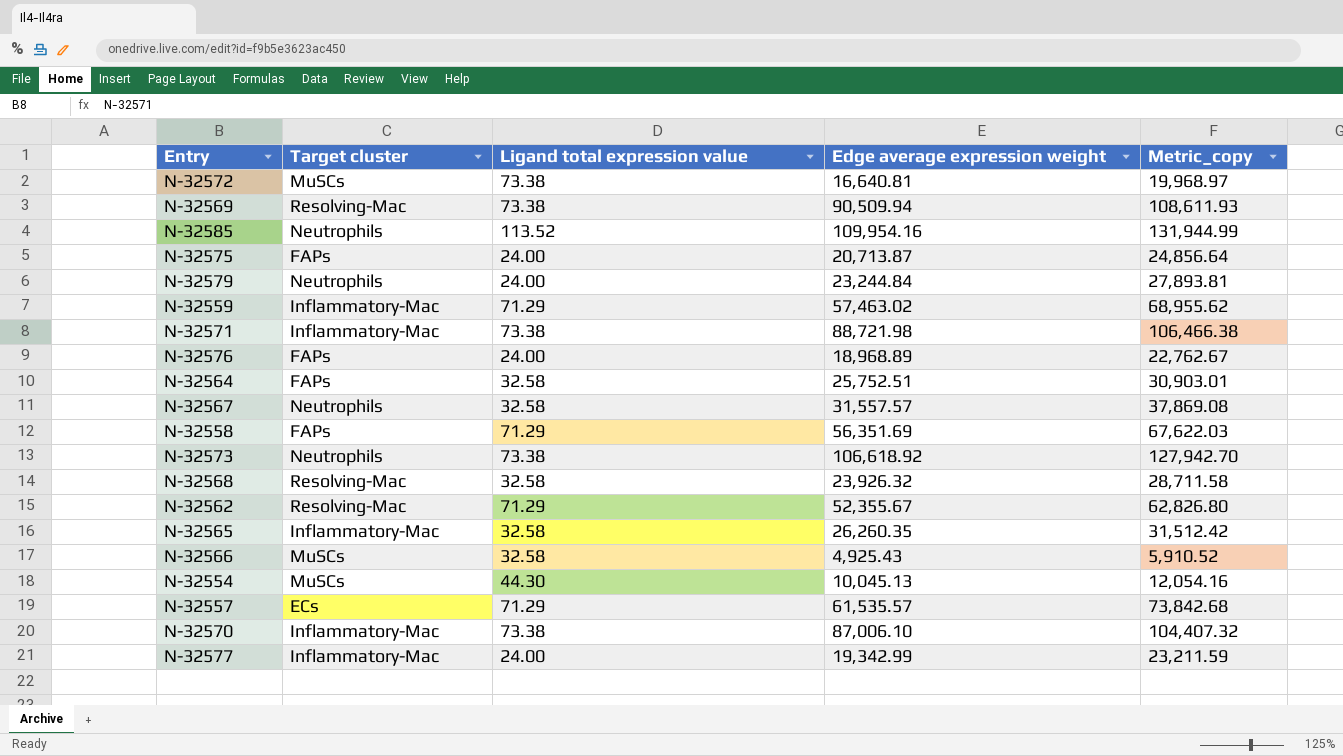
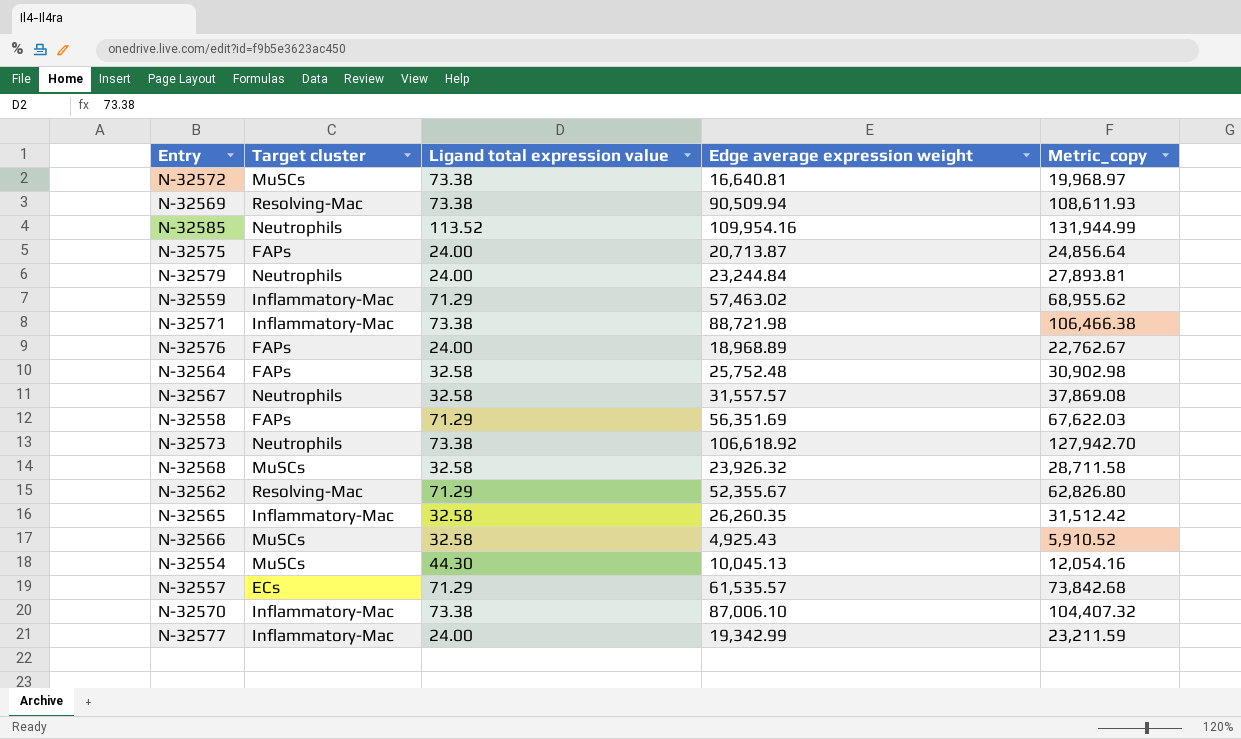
N-32564 | Edge average expression weight: 25,752.51 -> 25,752.48
N-32564 | Metric_copy: 30,903.01 -> 30,902.98
N-32568 | Target cluster: Resolving-Mac -> MuSCs

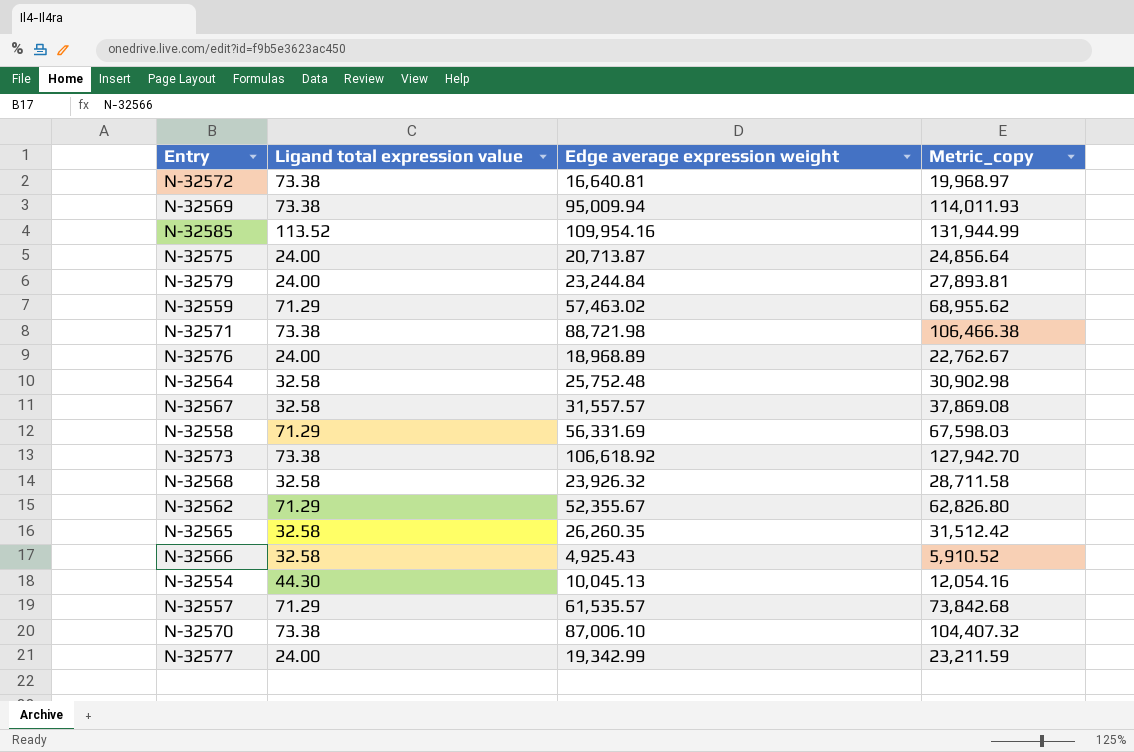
column Target cluster | position: 2 -> none
N-32569 | Edge average expression weight: 90,509.94 -> 95,009.94
N-32569 | Metric_copy: 108,611.93 -> 114,011.93
N-32558 | Edge average expression weight: 56,351.69 -> 56,331.69
N-32558 | Metric_copy: 67,622.03 -> 67,598.03

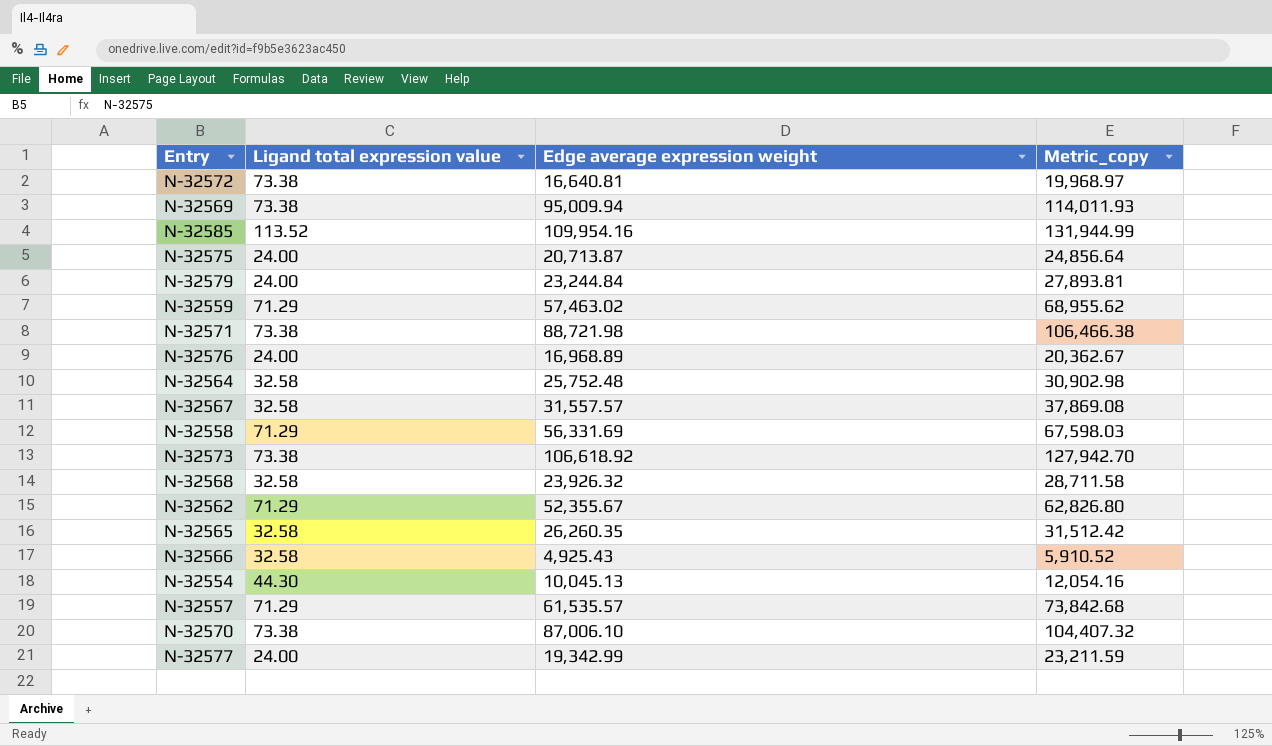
N-32576 | Edge average expression weight: 18,968.89 -> 16,968.89
N-32576 | Metric_copy: 22,762.67 -> 20,362.67

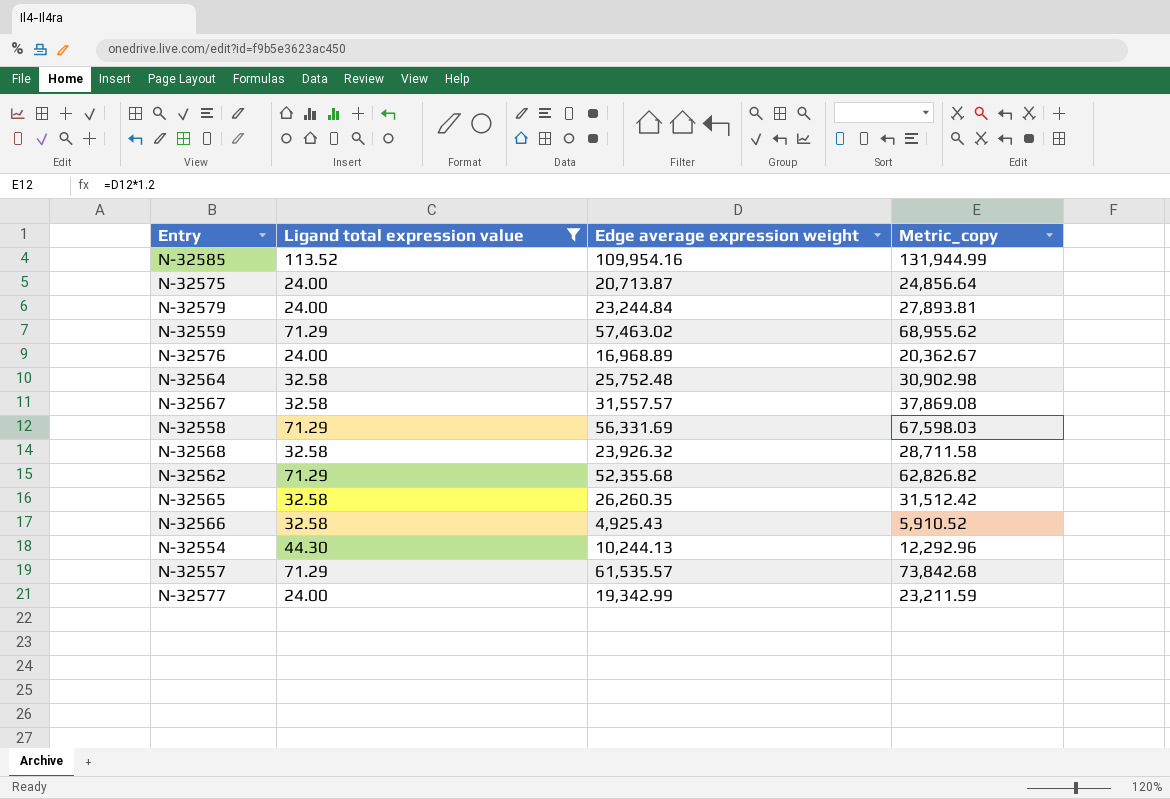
filter: none -> Ligand total expression value != 73.38
N-32562 | Edge average expression weight: 52,355.67 -> 52,355.68
N-32562 | Metric_copy: 62,826.80 -> 62,826.82
N-32554 | Edge average expression weight: 10,045.13 -> 10,244.13
N-32554 | Metric_copy: 12,054.16 -> 12,292.96

